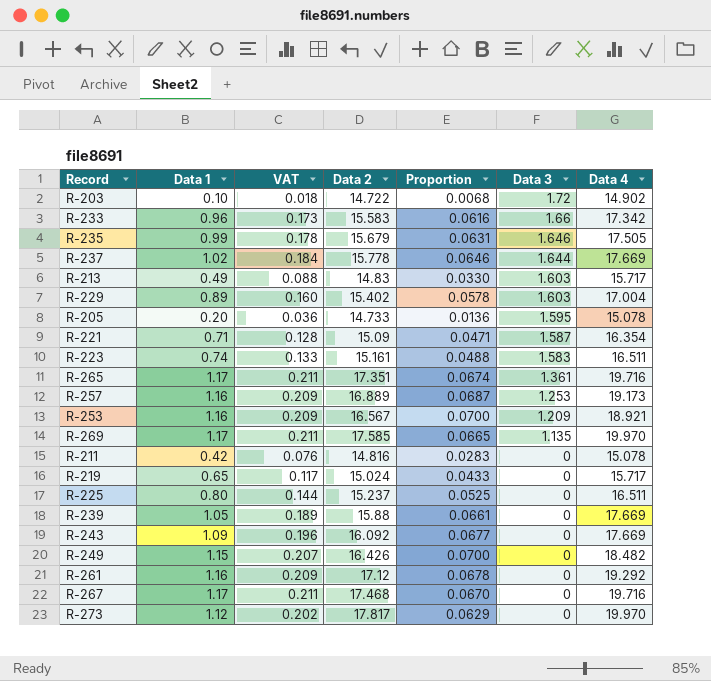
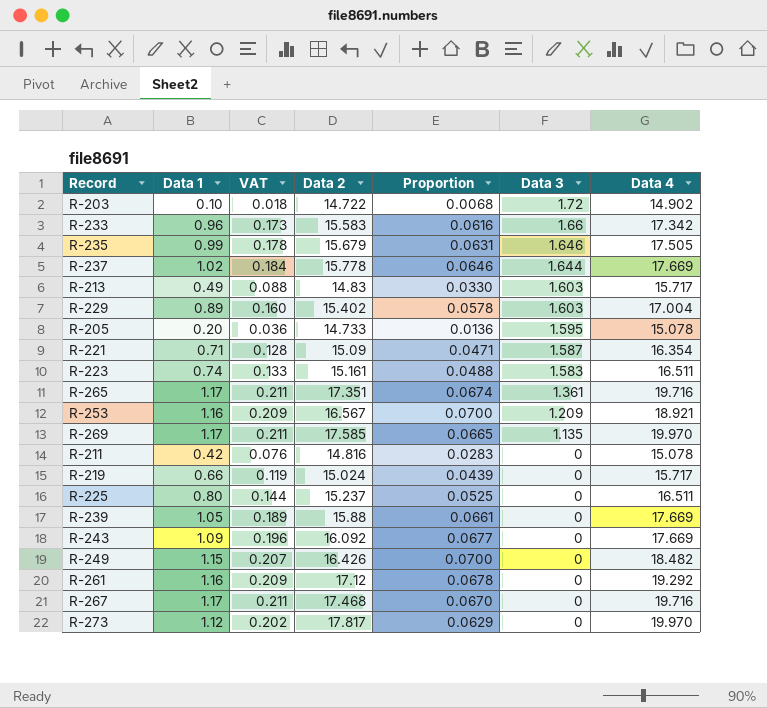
row R-257: 1.16 | 0.209 | 16.889 | 0.0687 | 1.253 | 19.173 -> none
R-219 | Data 1: 0.65 -> 0.66
R-219 | VAT: 0.117 -> 0.119
R-219 | Proportion: 0.0433 -> 0.0439

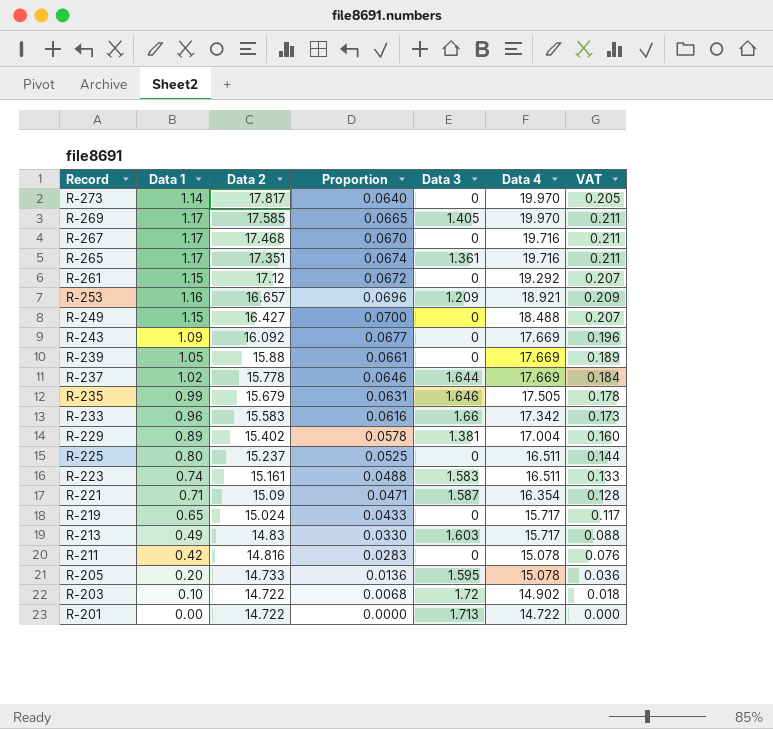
row order: Data 3 descending -> Record descending
column VAT | position: 3 -> 7
R-273 | Data 1: 1.12 -> 1.14
R-273 | Proportion: 0.0629 -> 0.0640
R-273 | VAT: 0.202 -> 0.205
R-269 | Data 3: 1.135 -> 1.405
R-261 | Data 1: 1.16 -> 1.15
R-261 | Proportion: 0.0678 -> 0.0672
R-261 | VAT: 0.209 -> 0.207
R-253 | Data 2: 16.567 -> 16.657
R-253 | Proportion: 0.0700 -> 0.0696
R-249 | Data 2: 16.426 -> 16.427
R-249 | Data 4: 18.482 -> 18.488
R-229 | Data 3: 1.603 -> 1.381
R-219 | Data 1: 0.66 -> 0.65
R-219 | Proportion: 0.0439 -> 0.0433
R-219 | VAT: 0.119 -> 0.117
row R-201: none -> 0.00 | 14.722 | 0.0000 | 1.713 | 14.722 | 0.000

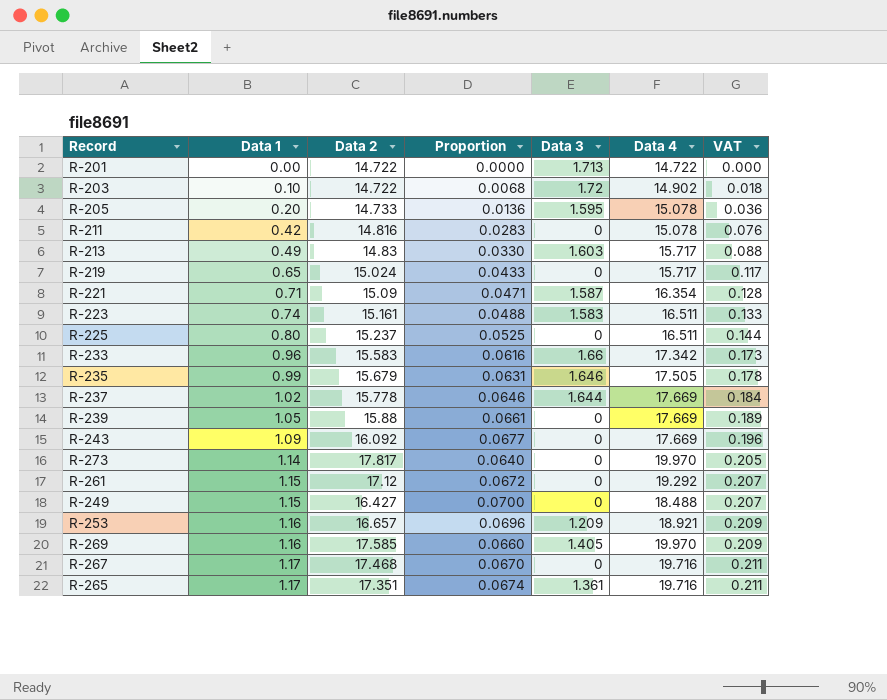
row order: Record descending -> Data 1 ascending
row R-229: 0.89 | 15.402 | 0.0578 | 1.381 | 17.004 | 0.160 -> none
R-269 | Data 1: 1.17 -> 1.16
R-269 | Proportion: 0.0665 -> 0.0660
R-269 | VAT: 0.211 -> 0.209

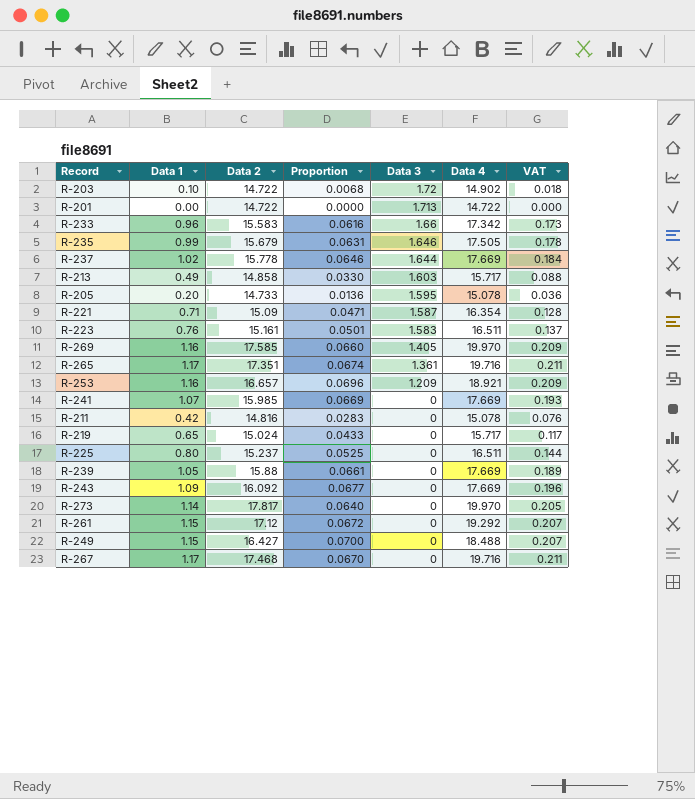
row order: Data 1 ascending -> Data 3 descending
R-213 | Data 2: 14.83 -> 14.858
R-223 | Data 1: 0.74 -> 0.76
R-223 | Proportion: 0.0488 -> 0.0501
R-223 | VAT: 0.133 -> 0.137
row R-241: none -> 1.07 | 15.985 | 0.0669 | 0 | 17.669 | 0.193

